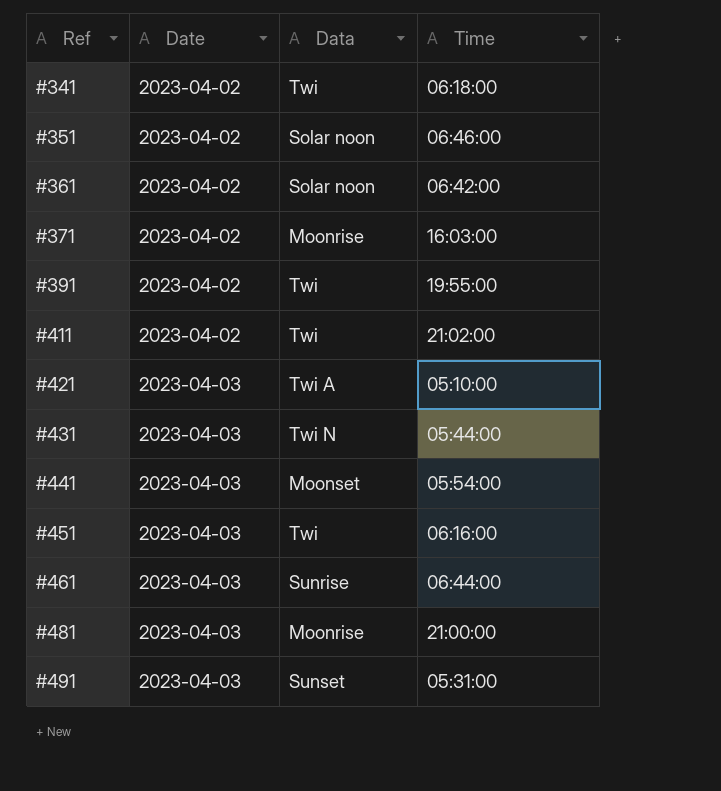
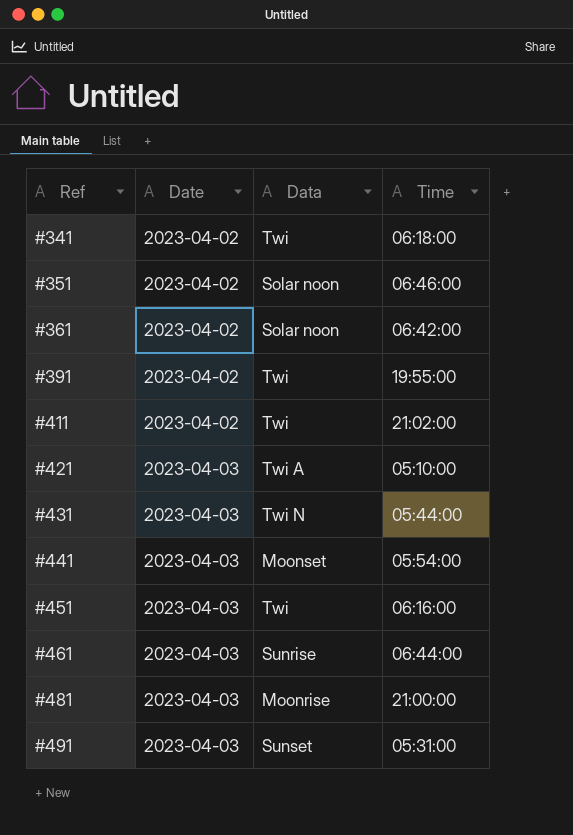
row #371: 2023-04-02 | Moonrise | 16:03:00 -> none

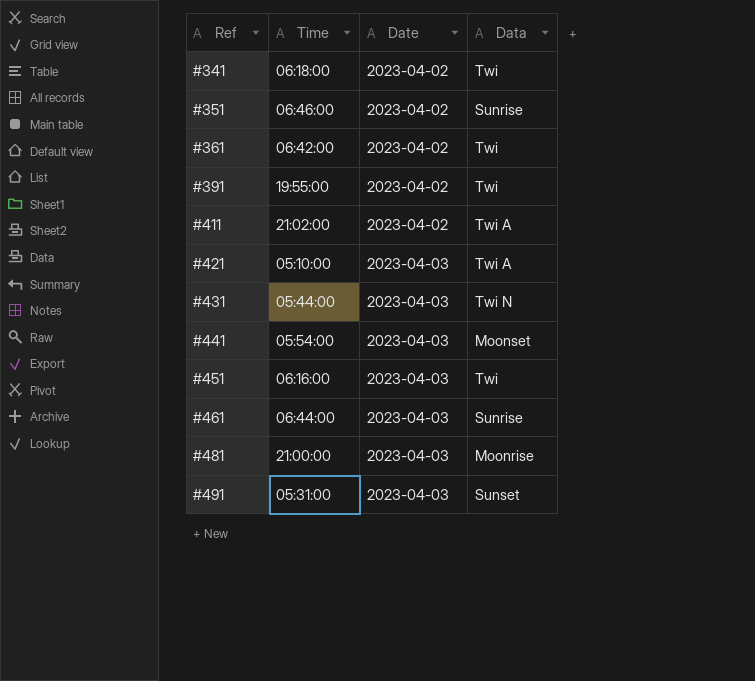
column Time | position: 4 -> 2
#351 | Data: Solar noon -> Sunrise
#361 | Data: Solar noon -> Twi
#411 | Data: Twi -> Twi A

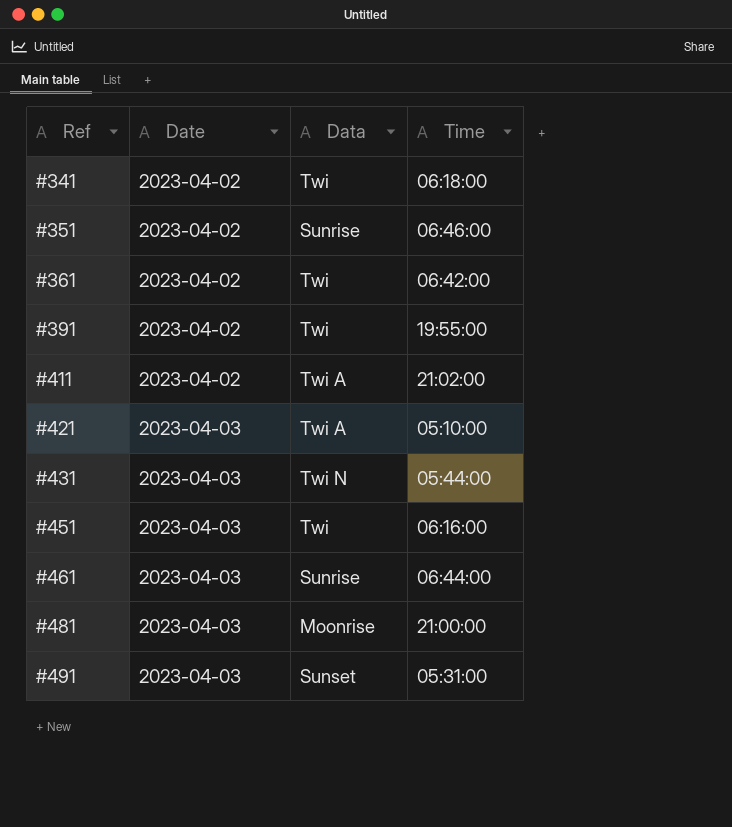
column Time | position: 2 -> 4
row #441: 05:54:00 | 2023-04-03 | Moonset -> none

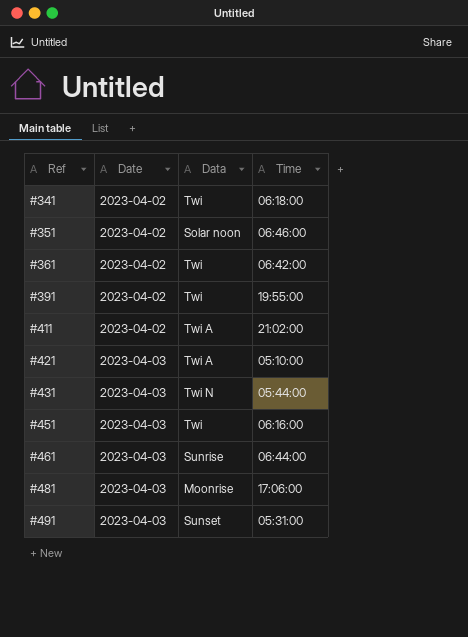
#351 | Data: Sunrise -> Solar noon
#481 | Time: 21:00:00 -> 17:06:00

